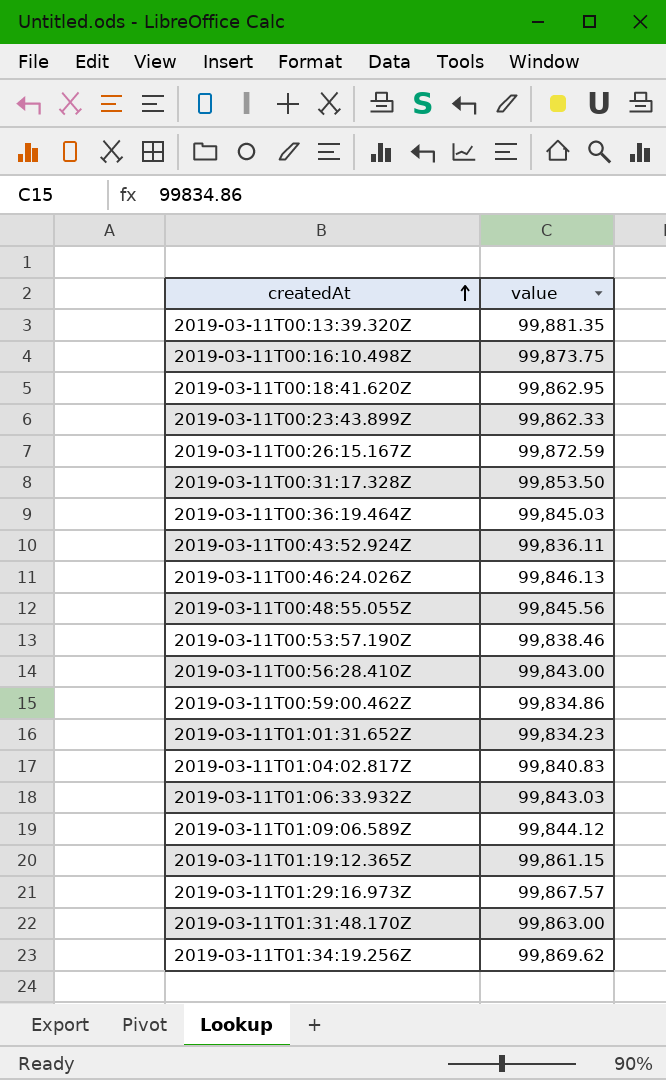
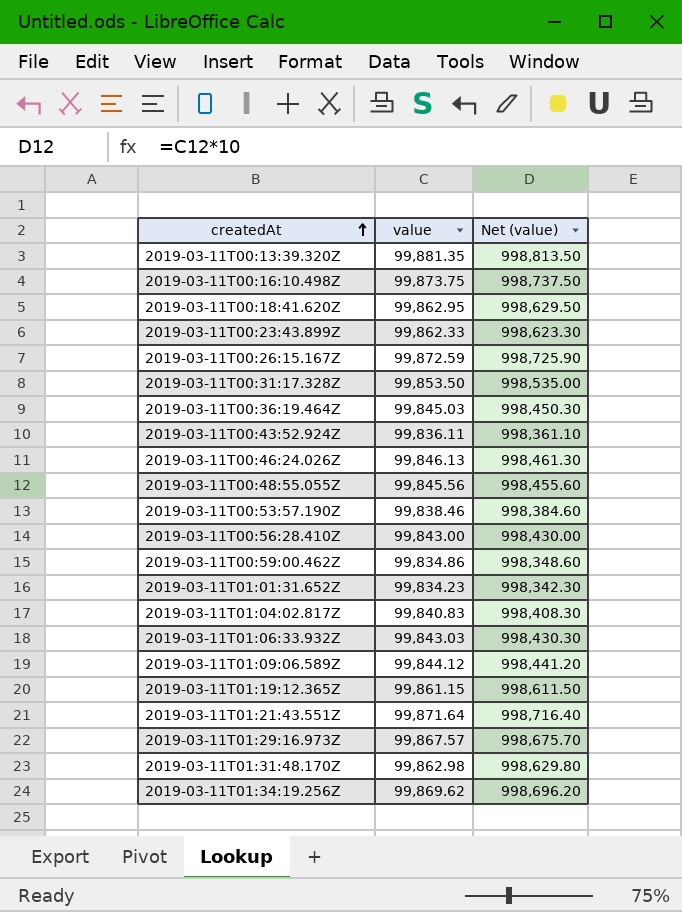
column Net (value) | formula: none -> [value] * 10
row 2019-03-11T01:21:43.551Z: none -> 99,871.64 | 998,716.40
2019-03-11T01:31:48.170Z | value: 99,863.00 -> 99,862.98

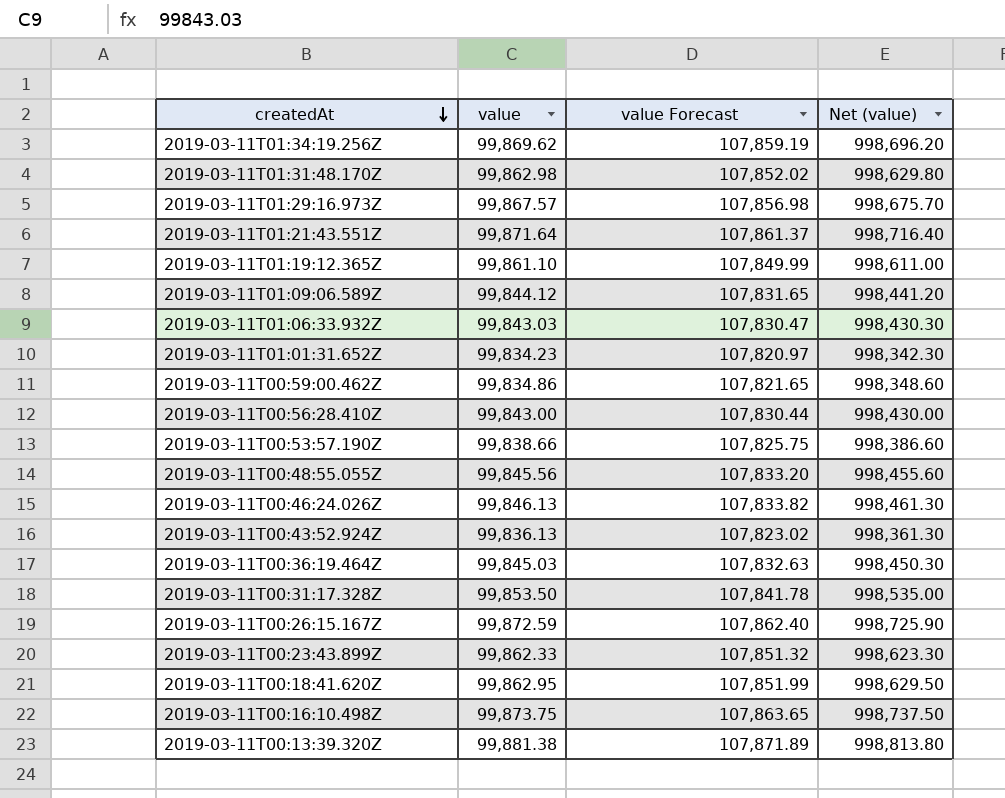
row order: createdAt ascending -> createdAt descending
column value Forecast | formula: none -> [value] * 1.08
row 2019-03-11T01:04:02.817Z: 99,840.83 | 998,408.30 -> none
2019-03-11T01:19:12.365Z | value: 99,861.15 -> 99,861.10
2019-03-11T01:19:12.365Z | Net (value): 998,611.50 -> 998,611.00
2019-03-11T00:53:57.190Z | value: 99,838.46 -> 99,838.66
2019-03-11T00:53:57.190Z | Net (value): 998,384.60 -> 998,386.60
2019-03-11T00:43:52.924Z | value: 99,836.11 -> 99,836.13
2019-03-11T00:43:52.924Z | Net (value): 998,361.10 -> 998,361.30
2019-03-11T00:13:39.320Z | value: 99,881.35 -> 99,881.38
2019-03-11T00:13:39.320Z | Net (value): 998,813.50 -> 998,813.80

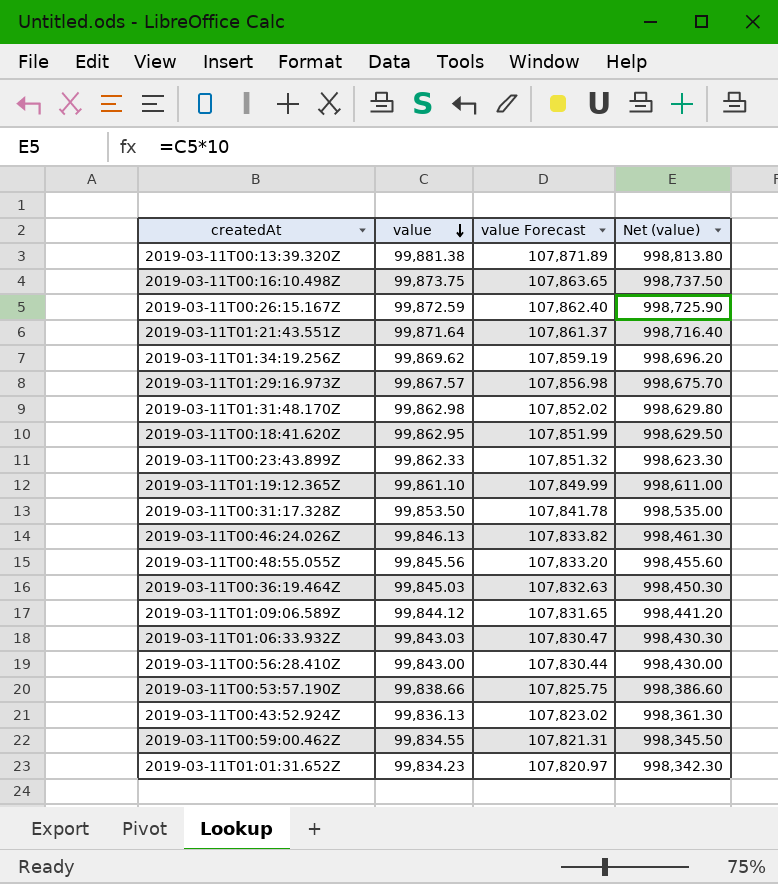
row order: createdAt descending -> value descending
2019-03-11T00:59:00.462Z | value: 99,834.86 -> 99,834.55
2019-03-11T00:59:00.462Z | value Forecast: 107,821.65 -> 107,821.31
2019-03-11T00:59:00.462Z | Net (value): 998,348.60 -> 998,345.50

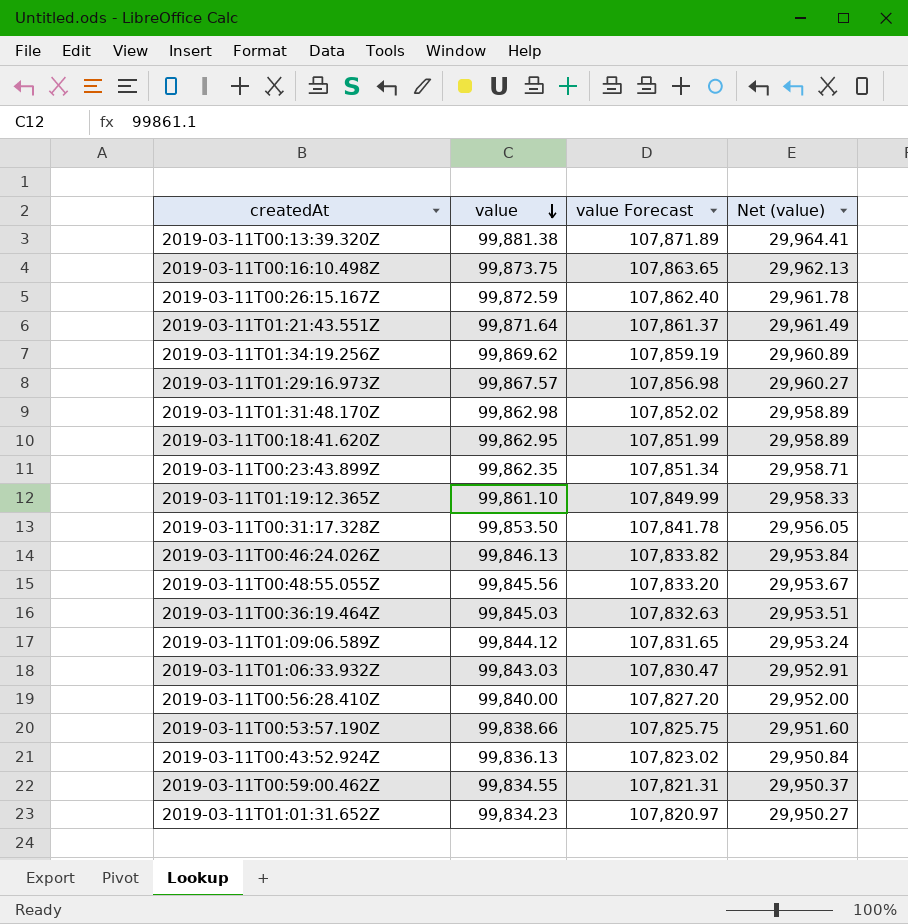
column Net (value) | formula: [value] * 10 -> [value] * 0.3
2019-03-11T00:23:43.899Z | value: 99,862.33 -> 99,862.35
2019-03-11T00:23:43.899Z | value Forecast: 107,851.32 -> 107,851.34
2019-03-11T00:56:28.410Z | value: 99,843.00 -> 99,840.00
2019-03-11T00:56:28.410Z | value Forecast: 107,830.44 -> 107,827.20

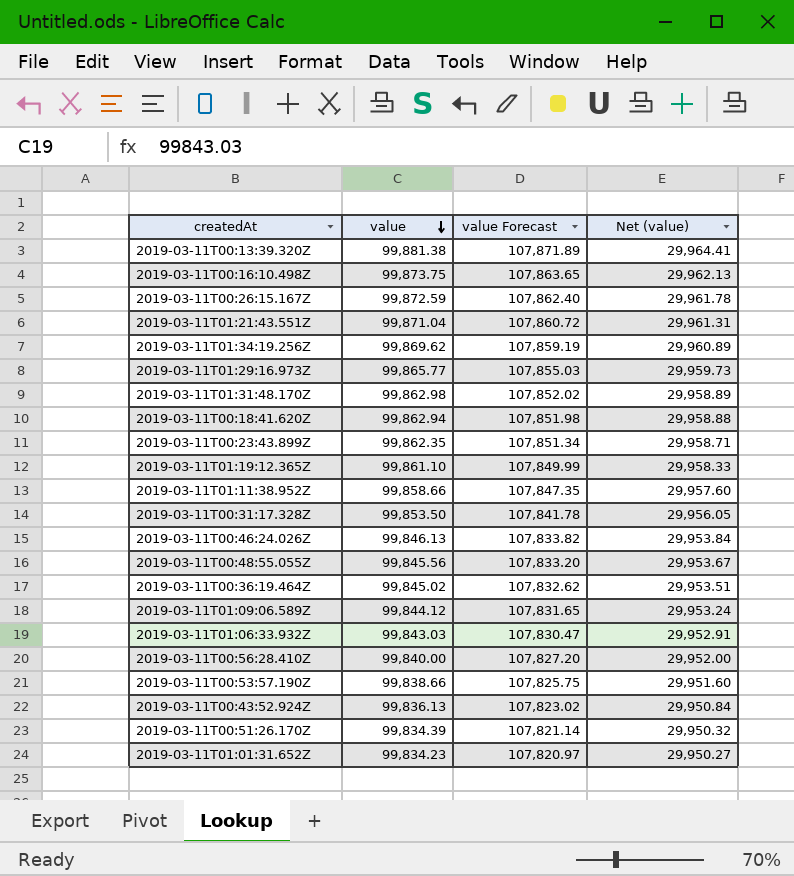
row 2019-03-11T00:59:00.462Z: 99,834.55 | 107,821.31 | 29,950.37 -> none
2019-03-11T01:21:43.551Z | value: 99,871.64 -> 99,871.04
2019-03-11T01:21:43.551Z | value Forecast: 107,861.37 -> 107,860.72
2019-03-11T01:21:43.551Z | Net (value): 29,961.49 -> 29,961.31
2019-03-11T01:29:16.973Z | value: 99,867.57 -> 99,865.77
2019-03-11T01:29:16.973Z | value Forecast: 107,856.98 -> 107,855.03
2019-03-11T01:29:16.973Z | Net (value): 29,960.27 -> 29,959.73
2019-03-11T00:18:41.620Z | value: 99,862.95 -> 99,862.94
2019-03-11T00:18:41.620Z | value Forecast: 107,851.99 -> 107,851.98
2019-03-11T00:18:41.620Z | Net (value): 29,958.89 -> 29,958.88
row 2019-03-11T01:11:38.952Z: none -> 99,858.66 | 107,847.35 | 29,957.60
2019-03-11T00:36:19.464Z | value: 99,845.03 -> 99,845.02
2019-03-11T00:36:19.464Z | value Forecast: 107,832.63 -> 107,832.62
row 2019-03-11T00:51:26.170Z: none -> 99,834.39 | 107,821.14 | 29,950.32

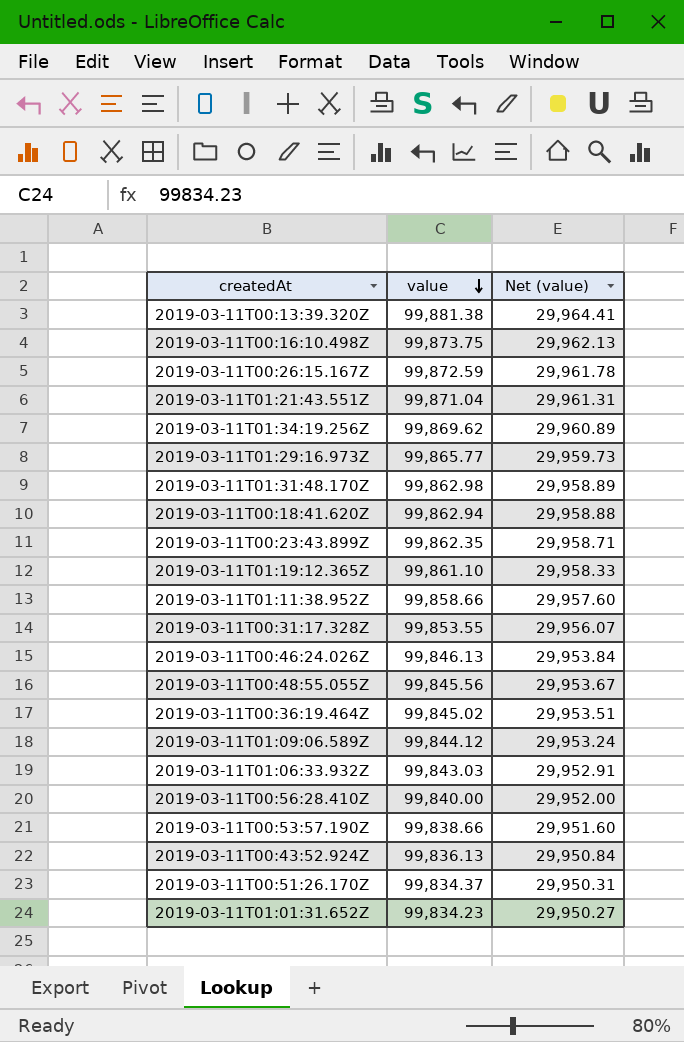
column value Forecast | formula: [value] * 1.08 -> none
2019-03-11T00:31:17.328Z | value: 99,853.50 -> 99,853.55
2019-03-11T00:31:17.328Z | Net (value): 29,956.05 -> 29,956.07
2019-03-11T00:51:26.170Z | value: 99,834.39 -> 99,834.37
2019-03-11T00:51:26.170Z | Net (value): 29,950.32 -> 29,950.31

